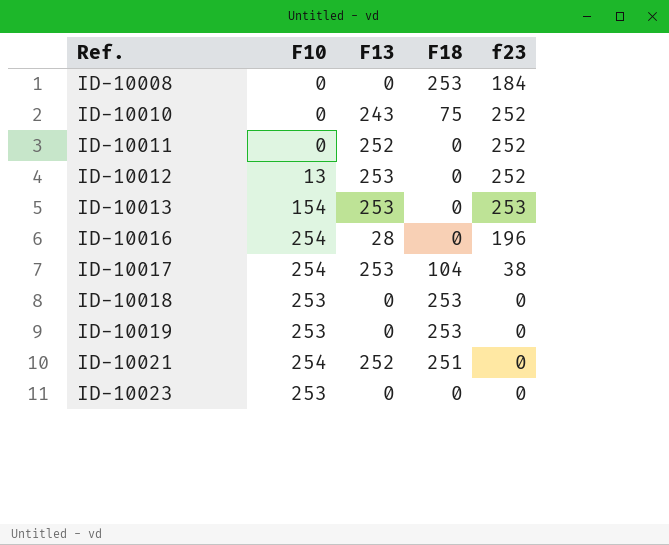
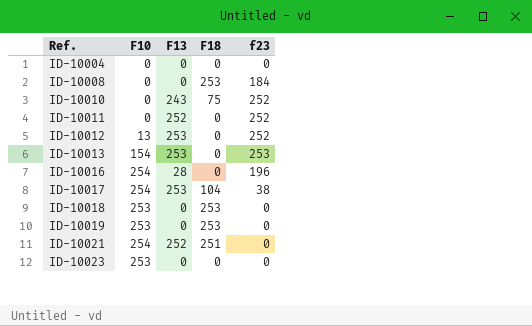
row ID-10004: none -> 0 | 0 | 0 | 0

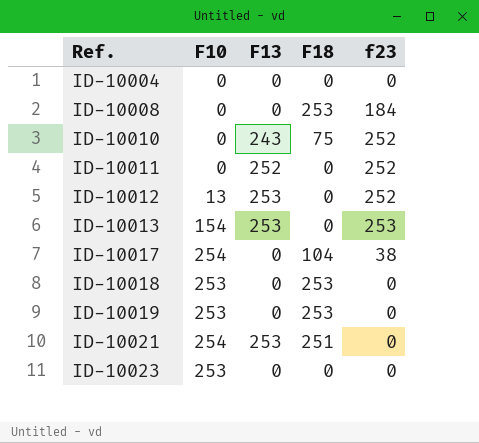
row ID-10016: 254 | 28 | 0 | 196 -> none
ID-10017 | F13: 253 -> 0
ID-10021 | F13: 252 -> 253

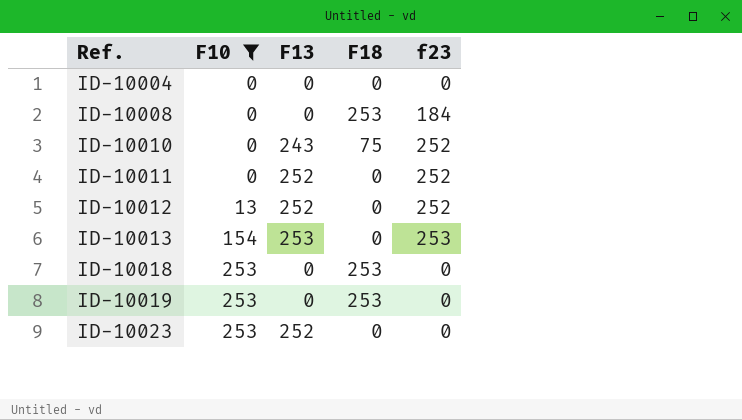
filter: none -> F10 != 254
ID-10012 | F13: 253 -> 252
ID-10023 | F13: 0 -> 252

